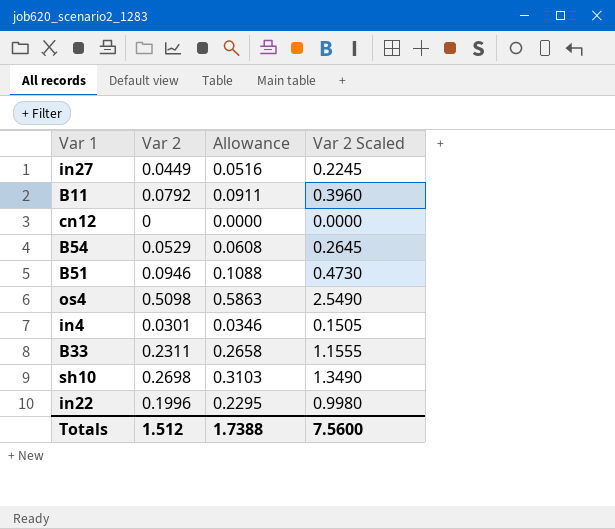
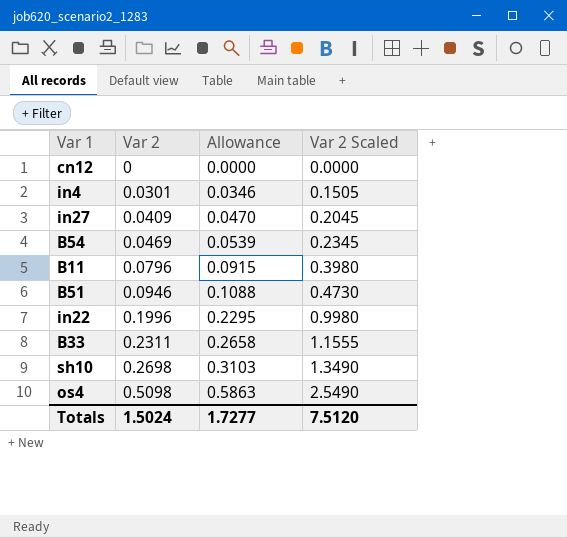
row order: none -> Var 2 ascending
in27 | Var 2: 0.0449 -> 0.0409
in27 | Allowance: 0.0516 -> 0.0470
in27 | Var 2 Scaled: 0.2245 -> 0.2045
B54 | Var 2: 0.0529 -> 0.0469
B54 | Allowance: 0.0608 -> 0.0539
B54 | Var 2 Scaled: 0.2645 -> 0.2345
B11 | Var 2: 0.0792 -> 0.0796
B11 | Allowance: 0.0911 -> 0.0915
B11 | Var 2 Scaled: 0.3960 -> 0.3980
Totals | Var 2: 1.512 -> 1.5024
Totals | Allowance: 1.7388 -> 1.7277
Totals | Var 2 Scaled: 7.5600 -> 7.5120

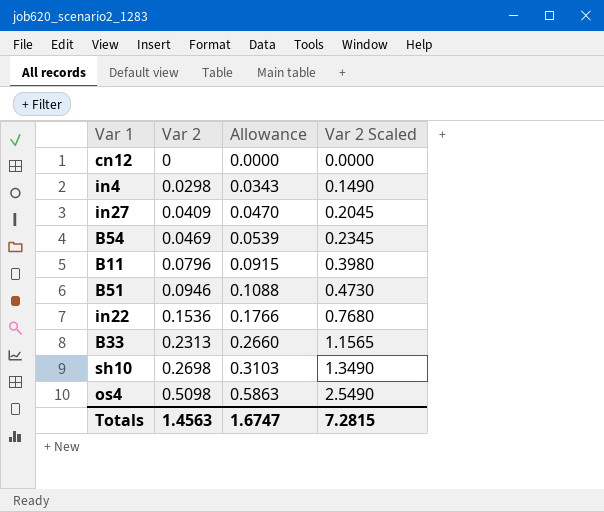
in4 | Var 2: 0.0301 -> 0.0298
in4 | Allowance: 0.0346 -> 0.0343
in4 | Var 2 Scaled: 0.1505 -> 0.1490
in22 | Var 2: 0.1996 -> 0.1536
in22 | Allowance: 0.2295 -> 0.1766
in22 | Var 2 Scaled: 0.9980 -> 0.7680
B33 | Var 2: 0.2311 -> 0.2313
B33 | Allowance: 0.2658 -> 0.2660
B33 | Var 2 Scaled: 1.1555 -> 1.1565
Totals | Var 2: 1.5024 -> 1.4563
Totals | Allowance: 1.7277 -> 1.6747
Totals | Var 2 Scaled: 7.5120 -> 7.2815

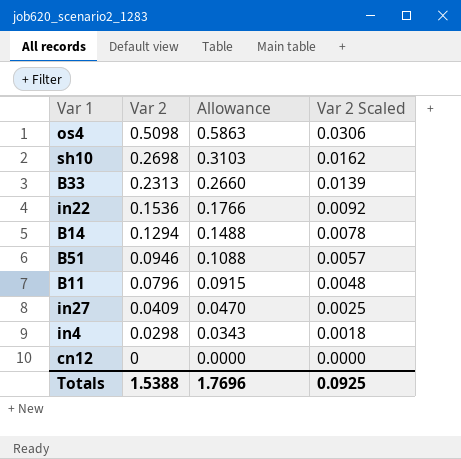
row order: Var 2 ascending -> Var 2 descending
column Var 2 Scaled | formula: [Var 2] * 5 -> [Var 2] * 0.06
row B54: 0.0469 | 0.0539 | 0.2345 -> none
row B14: none -> 0.1294 | 0.1488 | 0.0078
Totals | Var 2: 1.4563 -> 1.5388
Totals | Allowance: 1.6747 -> 1.7696
Totals | Var 2 Scaled: 7.2815 -> 0.0925

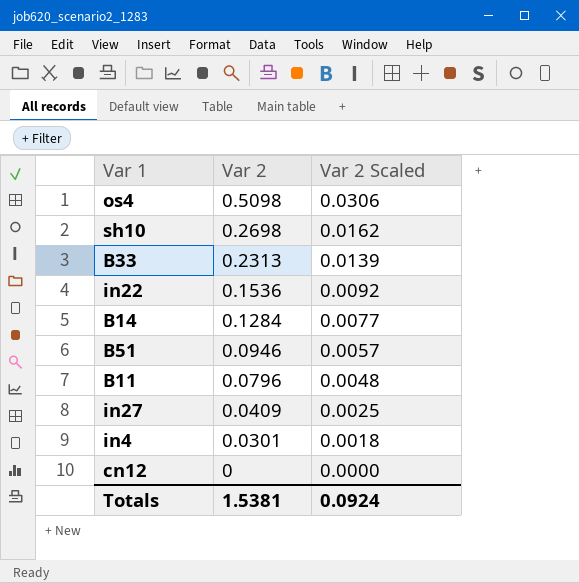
column Allowance | formula: [Var 2] * 1.15 -> none
B14 | Var 2: 0.1294 -> 0.1284
B14 | Var 2 Scaled: 0.0078 -> 0.0077
in4 | Var 2: 0.0298 -> 0.0301
Totals | Var 2: 1.5388 -> 1.5381
Totals | Var 2 Scaled: 0.0925 -> 0.0924

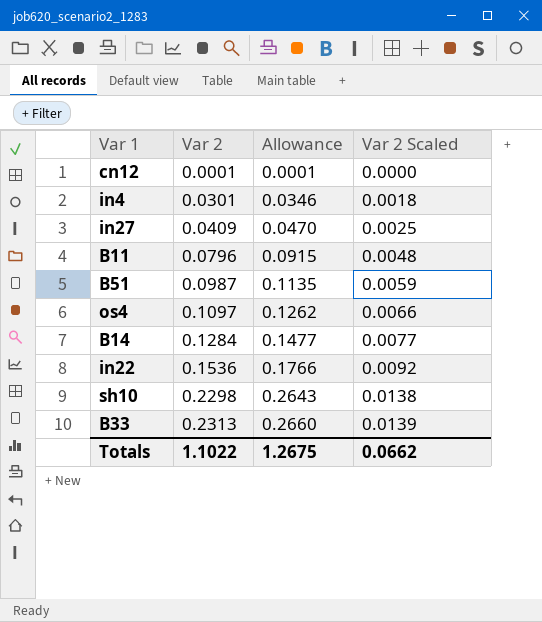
row order: Var 2 descending -> Var 2 ascending
column Allowance | formula: none -> [Var 2] * 1.15
cn12 | Var 2: 0 -> 0.0001
B51 | Var 2: 0.0946 -> 0.0987
B51 | Var 2 Scaled: 0.0057 -> 0.0059
os4 | Var 2: 0.5098 -> 0.1097
os4 | Var 2 Scaled: 0.0306 -> 0.0066
sh10 | Var 2: 0.2698 -> 0.2298
sh10 | Var 2 Scaled: 0.0162 -> 0.0138
Totals | Var 2: 1.5381 -> 1.1022
Totals | Var 2 Scaled: 0.0924 -> 0.0662

